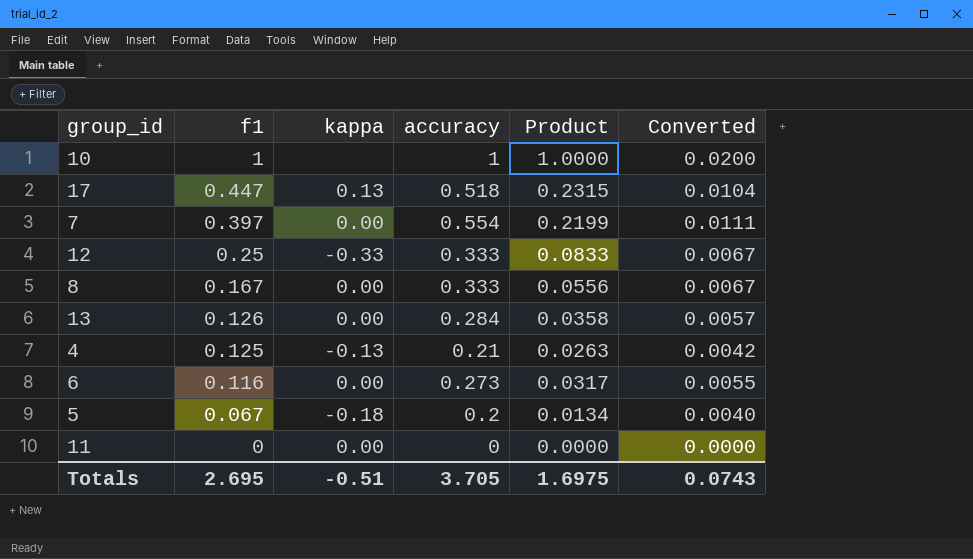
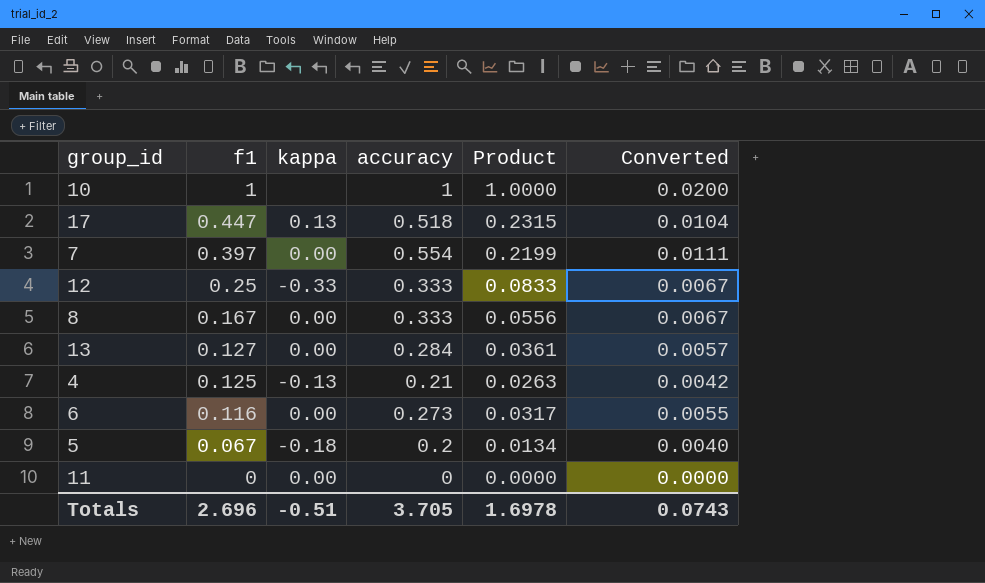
13 | f1: 0.126 -> 0.127
13 | Product: 0.0358 -> 0.0361
Totals | f1: 2.695 -> 2.696
Totals | Product: 1.6975 -> 1.6978

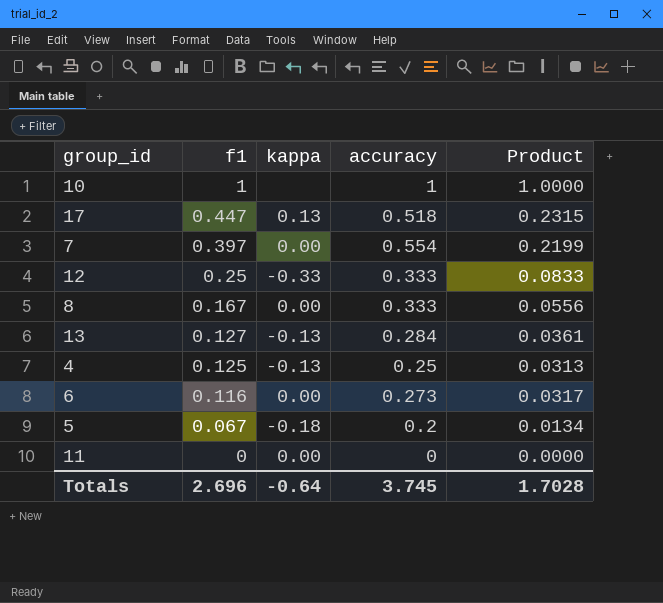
column Converted | formula: [accuracy] * 0.02 -> none
13 | kappa: 0.00 -> -0.13
4 | accuracy: 0.21 -> 0.25
4 | Product: 0.0263 -> 0.0313
Totals | kappa: -0.51 -> -0.64
Totals | accuracy: 3.705 -> 3.745
Totals | Product: 1.6978 -> 1.7028

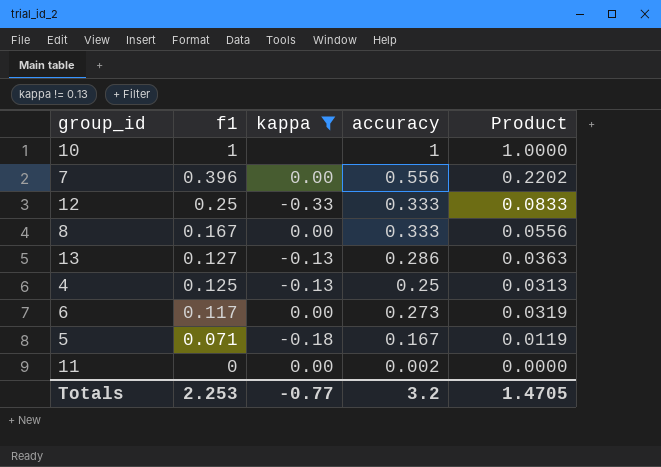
filter: none -> kappa != 0.13
7 | f1: 0.397 -> 0.396
7 | accuracy: 0.554 -> 0.556
7 | Product: 0.2199 -> 0.2202
13 | accuracy: 0.284 -> 0.286
13 | Product: 0.0361 -> 0.0363
6 | f1: 0.116 -> 0.117
6 | Product: 0.0317 -> 0.0319
5 | f1: 0.067 -> 0.071
5 | accuracy: 0.2 -> 0.167
5 | Product: 0.0134 -> 0.0119
11 | accuracy: 0 -> 0.002
Totals | f1: 2.696 -> 2.253
Totals | kappa: -0.64 -> -0.77
Totals | accuracy: 3.745 -> 3.2
Totals | Product: 1.7028 -> 1.4705

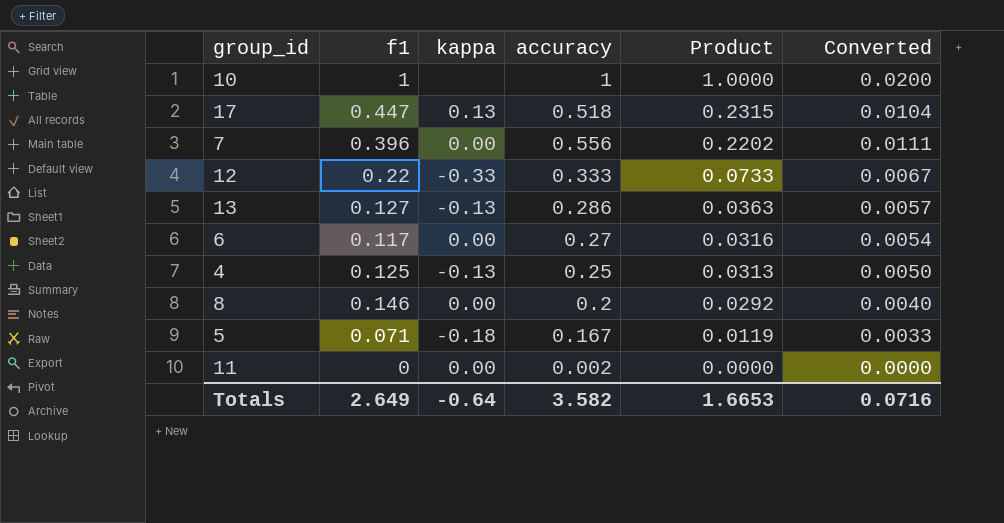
filter: kappa != 0.13 -> none
row order: f1 descending -> Product descending
column Converted | formula: none -> [accuracy] * 0.02
12 | f1: 0.25 -> 0.22
12 | Product: 0.0833 -> 0.0733
6 | accuracy: 0.273 -> 0.27
6 | Product: 0.0319 -> 0.0316
8 | f1: 0.167 -> 0.146
8 | accuracy: 0.333 -> 0.2
8 | Product: 0.0556 -> 0.0292
Totals | f1: 2.253 -> 2.649
Totals | kappa: -0.77 -> -0.64
Totals | accuracy: 3.2 -> 3.582
Totals | Product: 1.4705 -> 1.6653

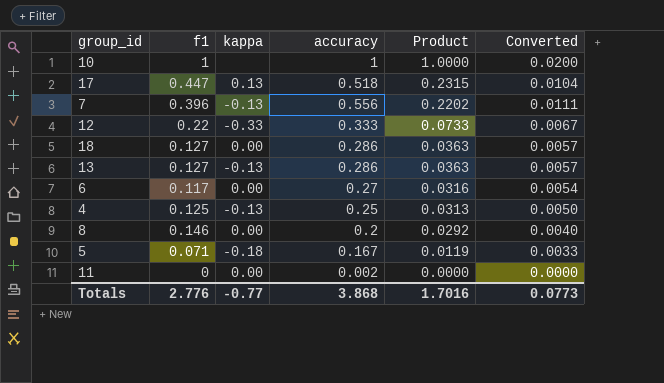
7 | kappa: 0.00 -> -0.13
row 18: none -> 0.127 | 0.00 | 0.286 | 0.0363 | 0.0057
Totals | f1: 2.649 -> 2.776
Totals | kappa: -0.64 -> -0.77
Totals | accuracy: 3.582 -> 3.868
Totals | Product: 1.6653 -> 1.7016
Totals | Converted: 0.0716 -> 0.0773

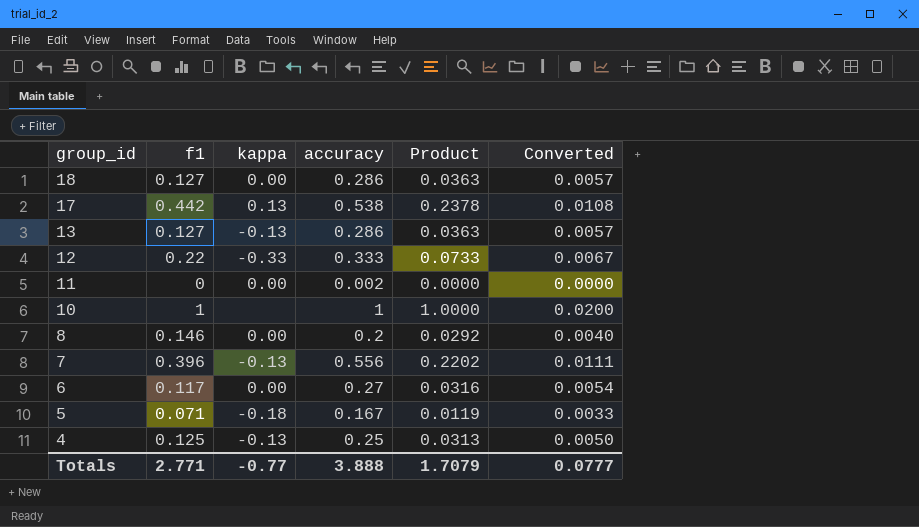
row order: Product descending -> group_id descending
17 | f1: 0.447 -> 0.442
17 | accuracy: 0.518 -> 0.538
17 | Product: 0.2315 -> 0.2378
17 | Converted: 0.0104 -> 0.0108
Totals | f1: 2.776 -> 2.771
Totals | accuracy: 3.868 -> 3.888
Totals | Product: 1.7016 -> 1.7079
Totals | Converted: 0.0773 -> 0.0777

